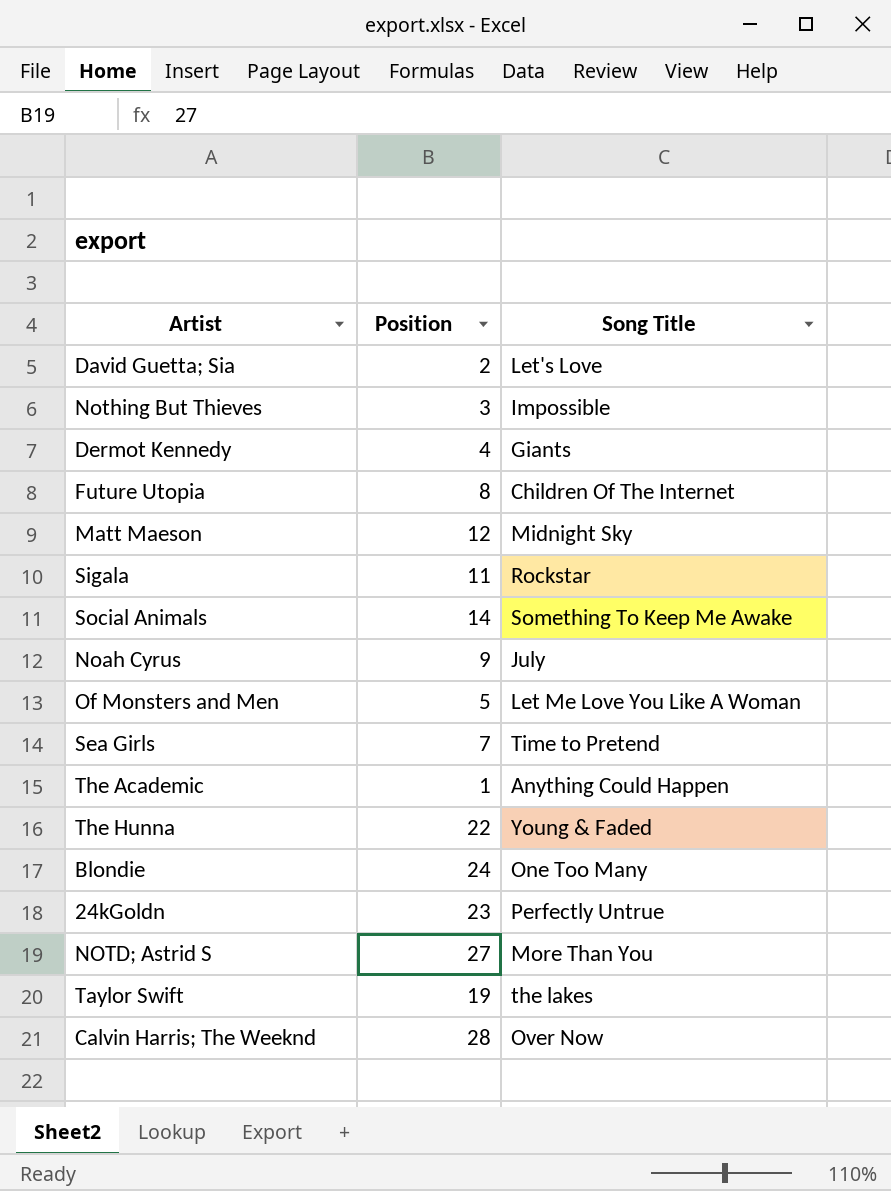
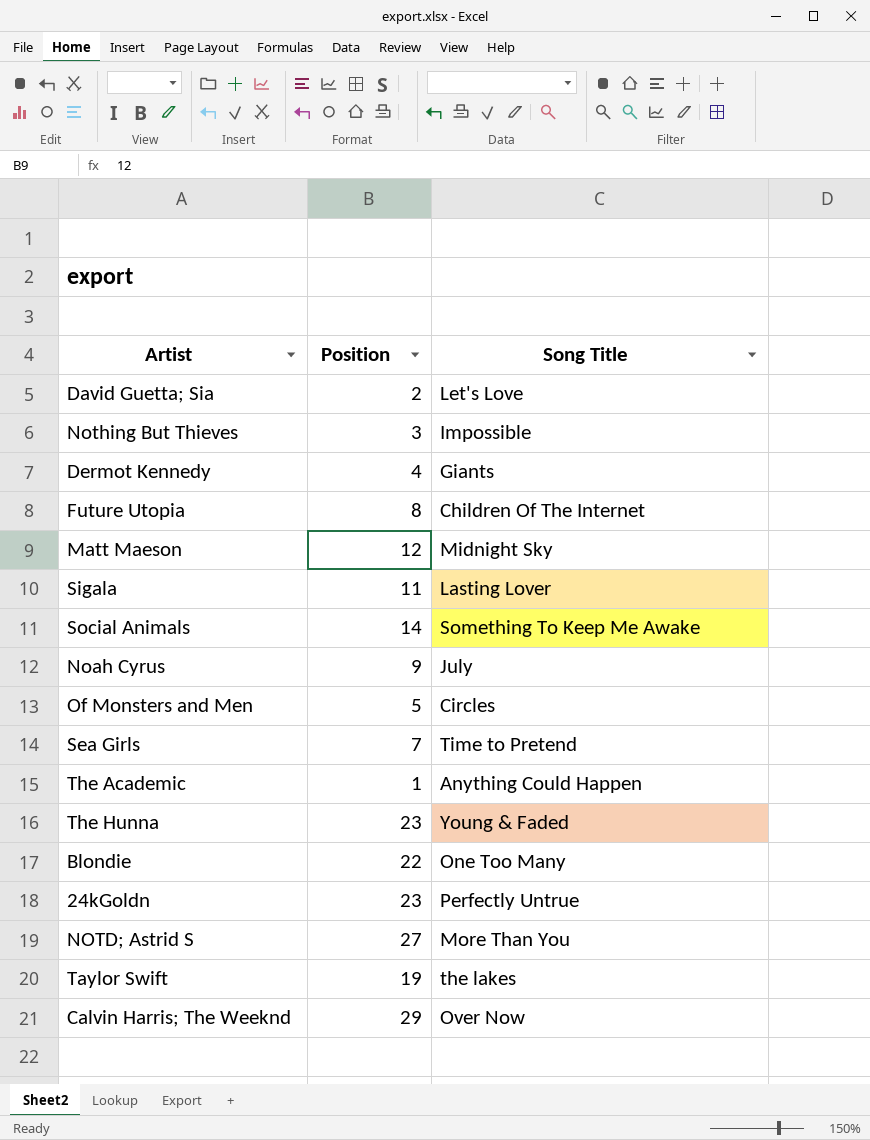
Sigala | Song Title: Rockstar -> Lasting Lover
Of Monsters and Men | Song Title: Let Me Love You Like A Woman -> Circles
The Hunna | Position: 22 -> 23
Blondie | Position: 24 -> 22
Calvin Harris; The Weeknd | Position: 28 -> 29

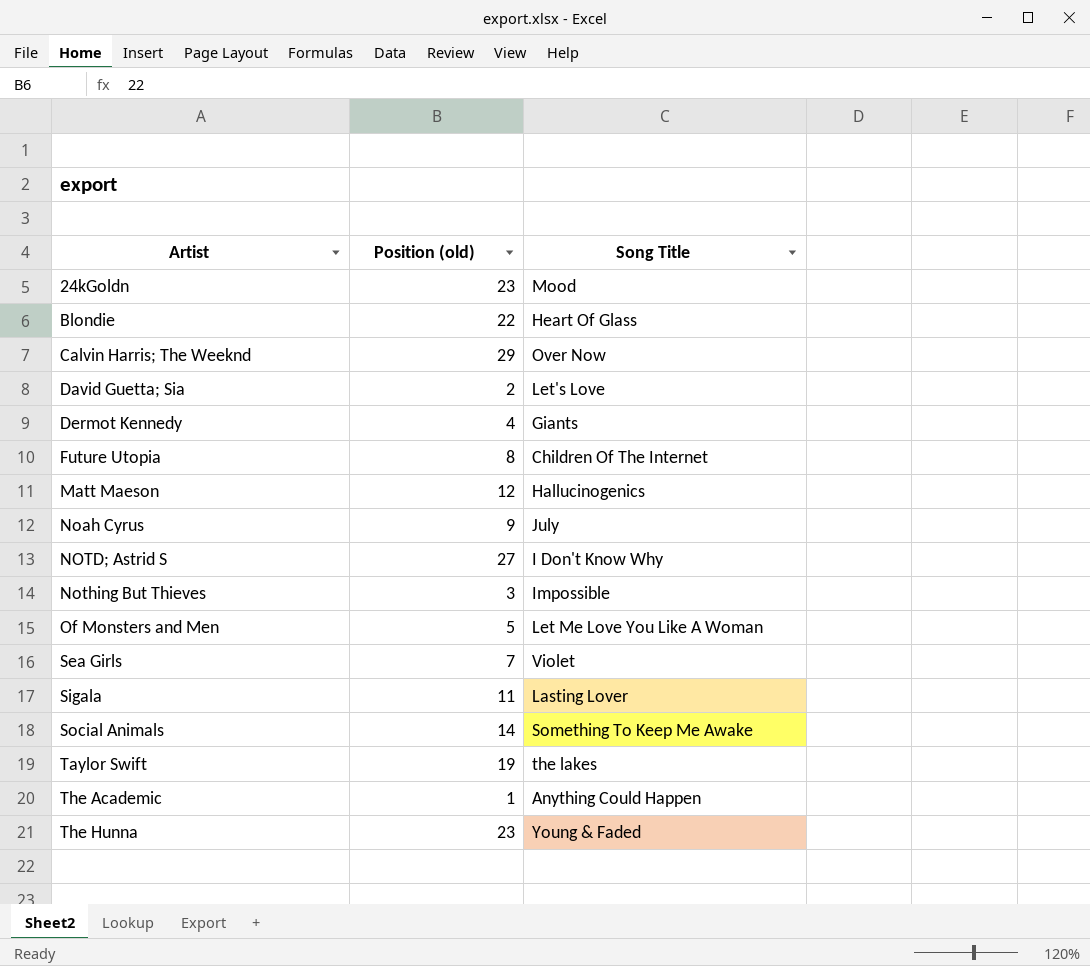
row order: none -> Artist ascending
column name: Position -> Position (old)
24kGoldn | Song Title: Perfectly Untrue -> Mood
Blondie | Song Title: One Too Many -> Heart Of Glass
Matt Maeson | Song Title: Midnight Sky -> Hallucinogenics
NOTD; Astrid S | Song Title: More Than You -> I Don't Know Why
Of Monsters and Men | Song Title: Circles -> Let Me Love You Like A Woman
Sea Girls | Song Title: Time to Pretend -> Violet

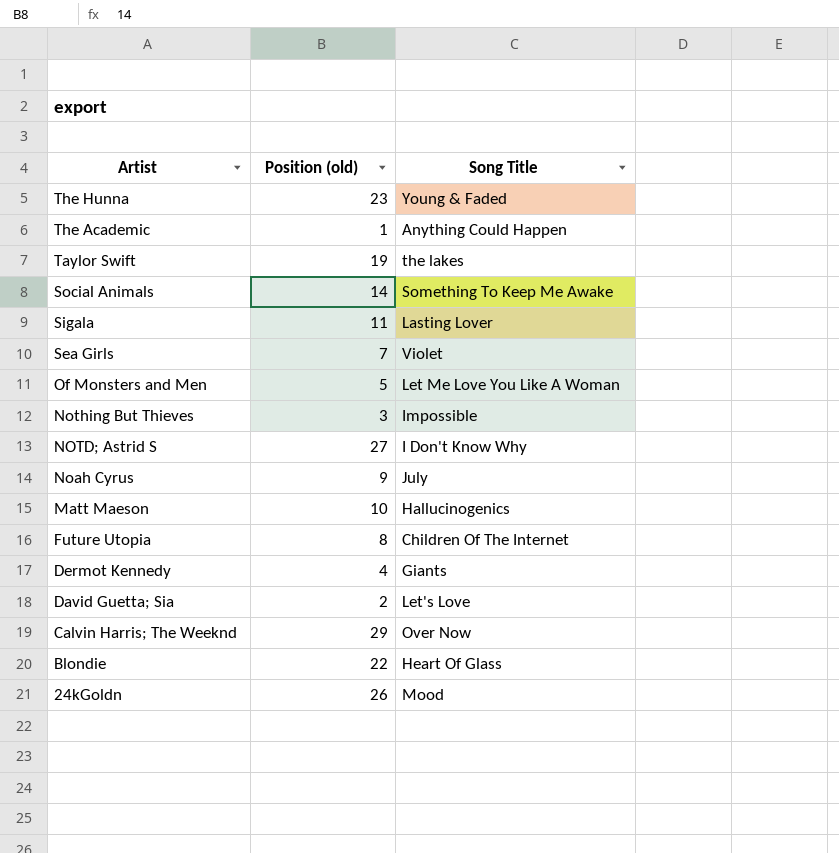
row order: Artist ascending -> Artist descending
Matt Maeson | Position (old): 12 -> 10
24kGoldn | Position (old): 23 -> 26

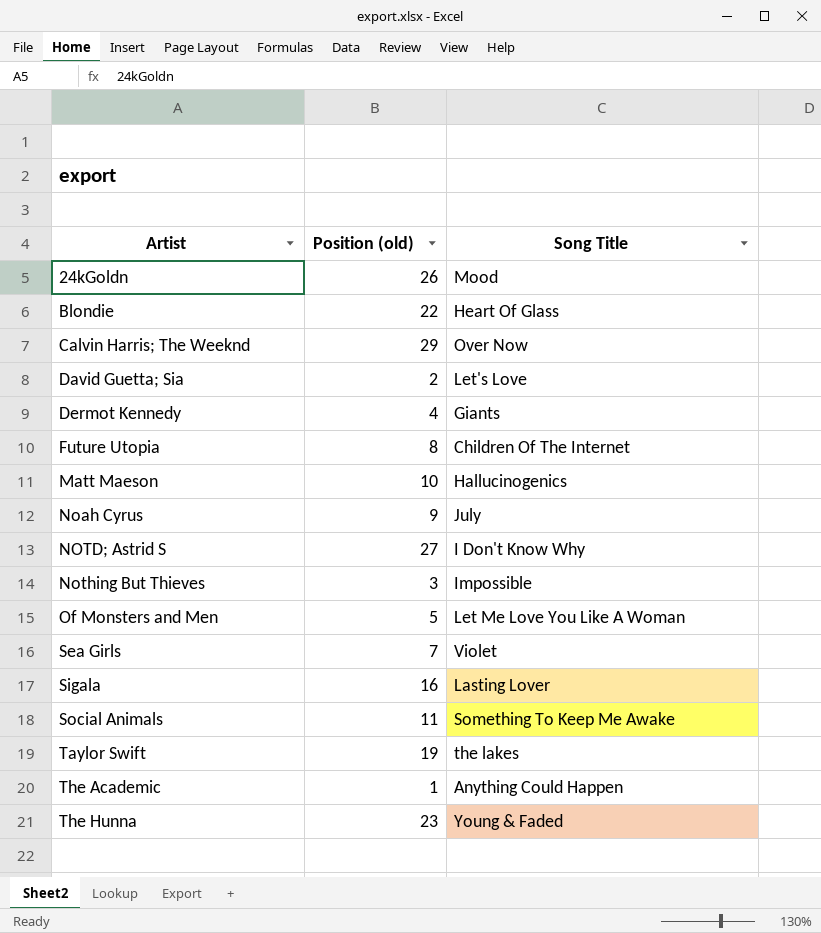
row order: Artist descending -> Artist ascending
Sigala | Position (old): 11 -> 16
Social Animals | Position (old): 14 -> 11

